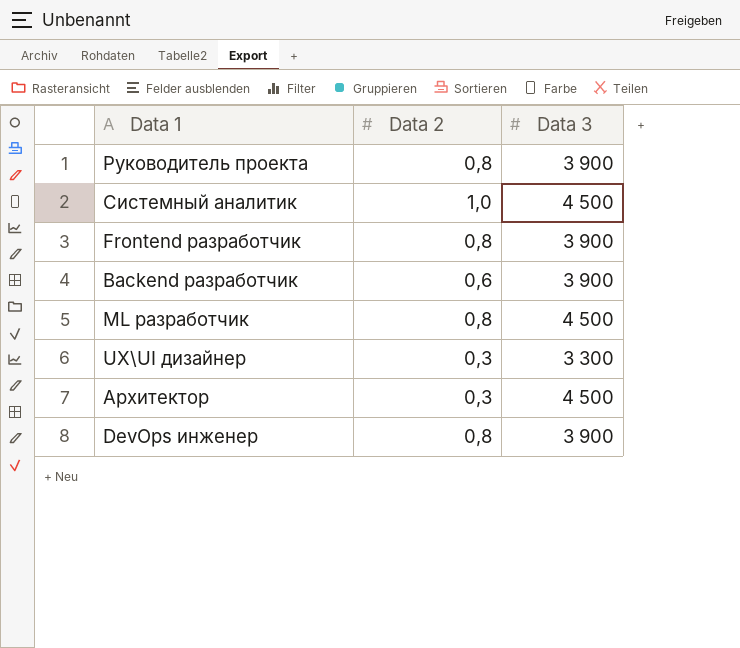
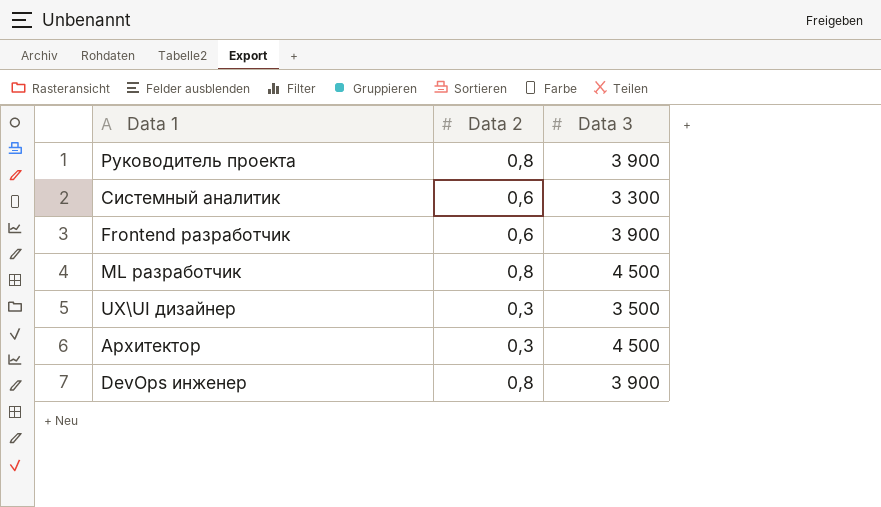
row Backend разработчик: 0,6 | 3 900 -> none
Системный аналитик | Data 2: 1,0 -> 0,6
Системный аналитик | Data 3: 4 500 -> 3 300
Frontend разработчик | Data 2: 0,8 -> 0,6
UX\UI дизайнер | Data 3: 3 300 -> 3 500

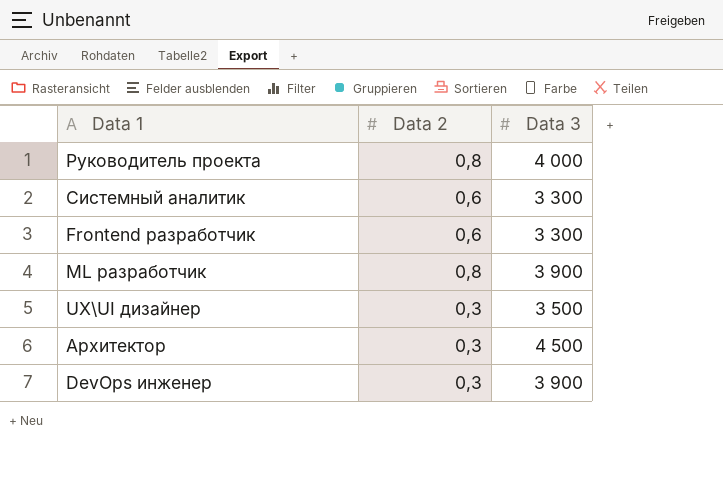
Руководитель проекта | Data 3: 3 900 -> 4 000
Frontend разработчик | Data 3: 3 900 -> 3 300
ML разработчик | Data 3: 4 500 -> 3 900
DevOps инженер | Data 2: 0,8 -> 0,3

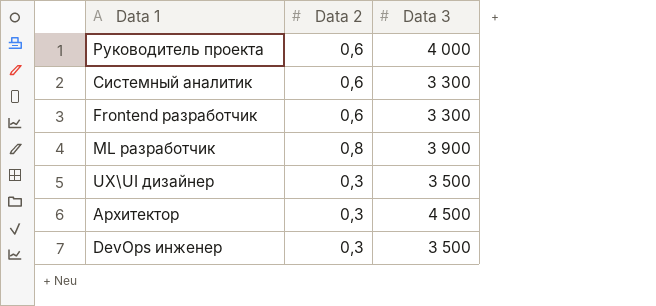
Руководитель проекта | Data 2: 0,8 -> 0,6
DevOps инженер | Data 3: 3 900 -> 3 500

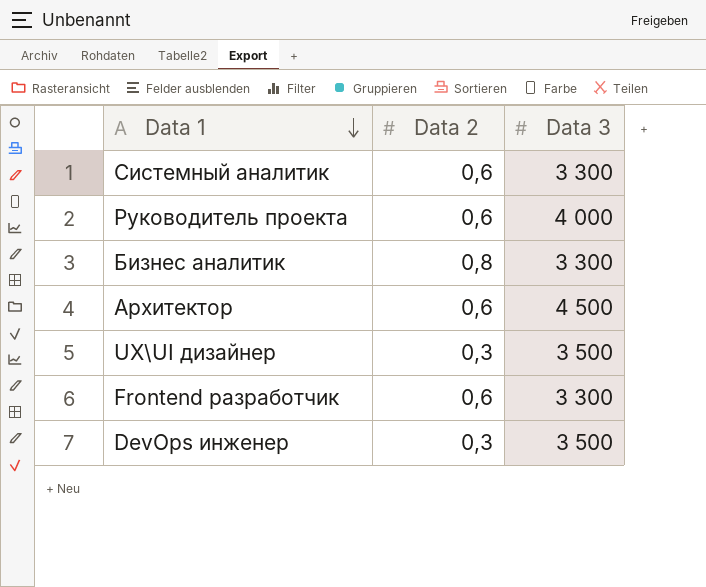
row order: none -> Data 1 descending
row ML разработчик: 0,8 | 3 900 -> none
row Бизнес аналитик: none -> 0,8 | 3 300
Архитектор | Data 2: 0,3 -> 0,6

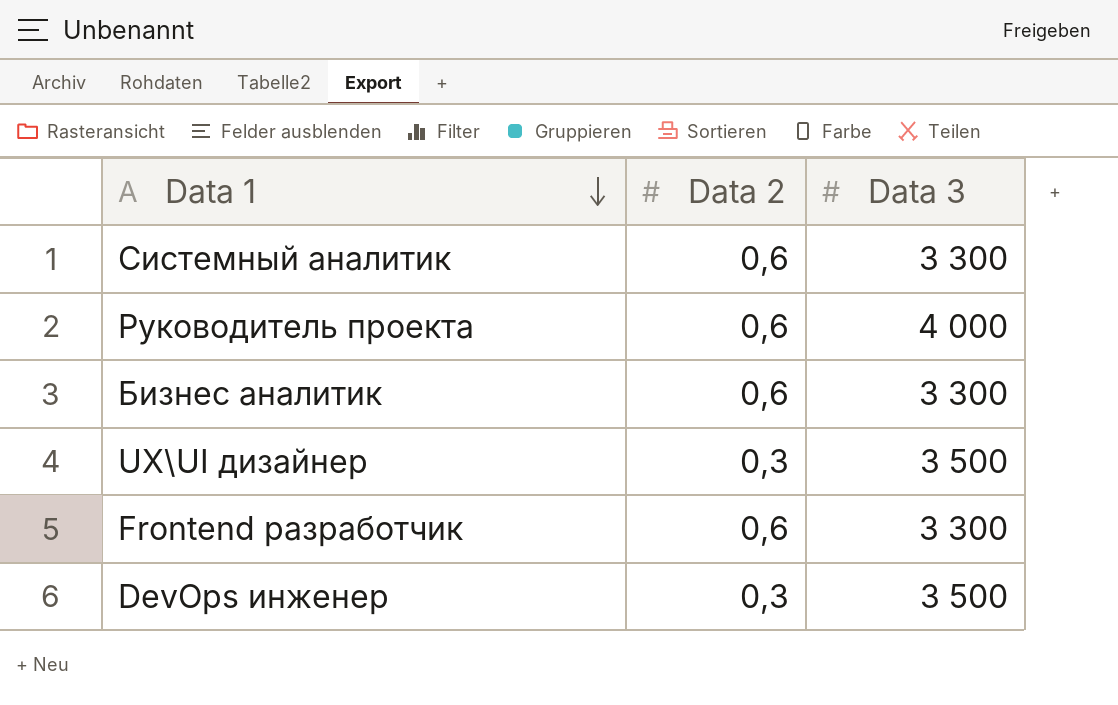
row Архитектор: 0,6 | 4 500 -> none
Бизнес аналитик | Data 2: 0,8 -> 0,6

